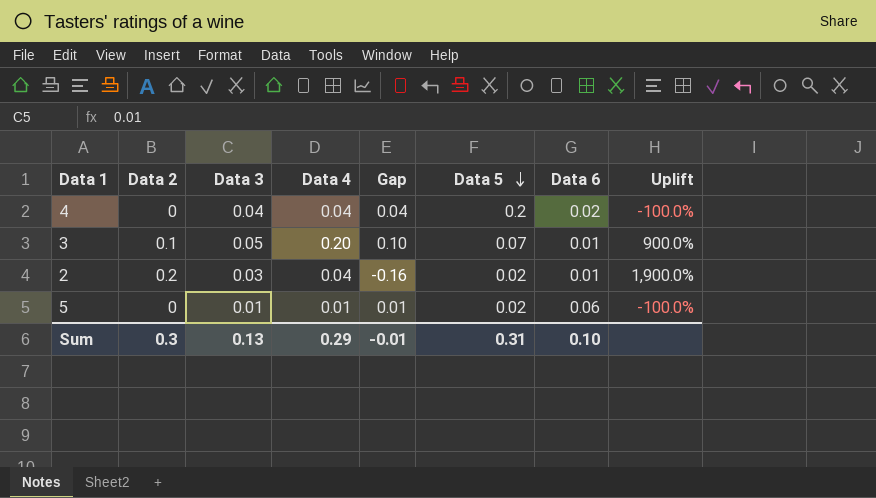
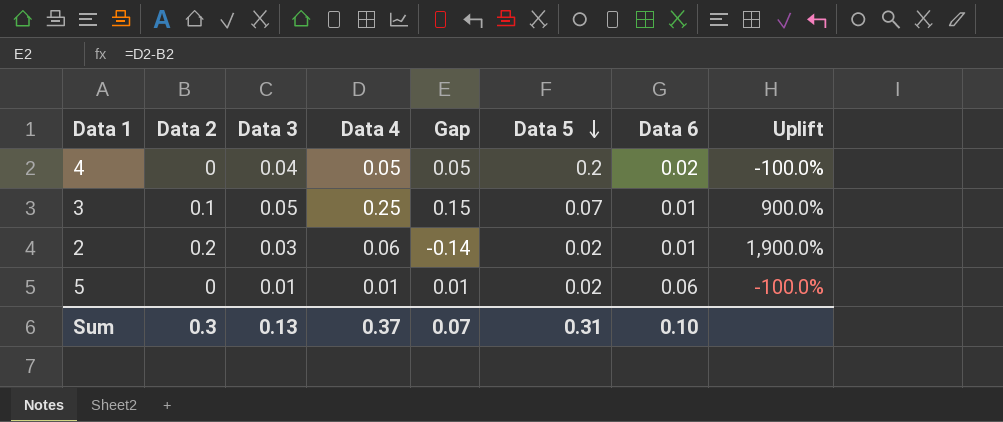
4 | Data 4: 0.04 -> 0.05
4 | Gap: 0.04 -> 0.05
3 | Data 4: 0.20 -> 0.25
3 | Gap: 0.10 -> 0.15
2 | Data 4: 0.04 -> 0.06
2 | Gap: -0.16 -> -0.14
Sum | Data 4: 0.29 -> 0.37
Sum | Gap: -0.01 -> 0.07

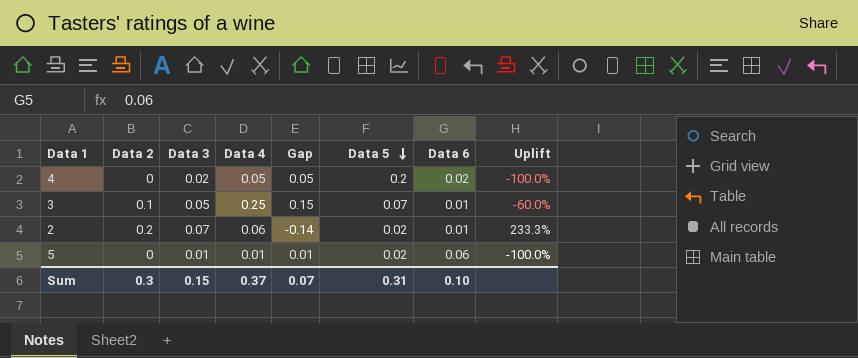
column Uplift | formula: ([Data 2] - [Data 6]) / [Data 6] -> ([Data 2] - [Data 4]) / [Data 4]
4 | Data 3: 0.04 -> 0.02
2 | Data 3: 0.03 -> 0.07
Sum | Data 3: 0.13 -> 0.15

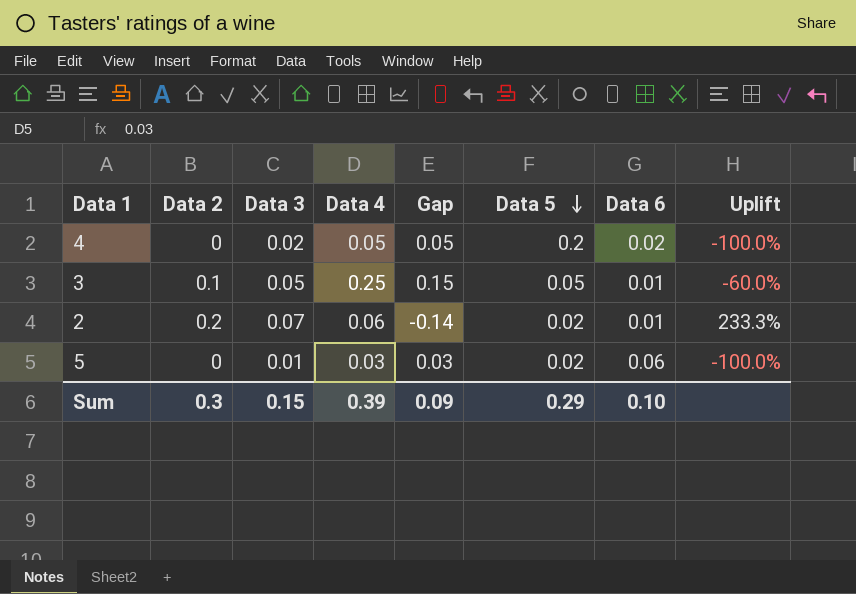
3 | Data 5: 0.07 -> 0.05
5 | Data 4: 0.01 -> 0.03
5 | Gap: 0.01 -> 0.03
Sum | Data 4: 0.37 -> 0.39
Sum | Gap: 0.07 -> 0.09
Sum | Data 5: 0.31 -> 0.29

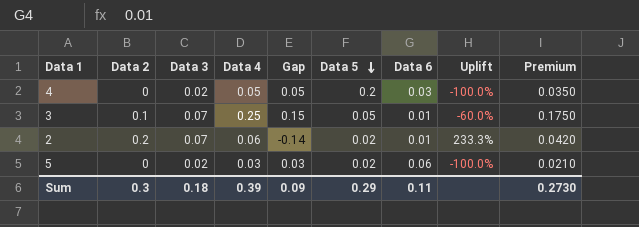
column Premium | formula: none -> [Data 4] * 0.7
4 | Data 6: 0.02 -> 0.03
3 | Data 3: 0.05 -> 0.07
5 | Data 3: 0.01 -> 0.02
Sum | Data 3: 0.15 -> 0.18
Sum | Data 6: 0.10 -> 0.11

